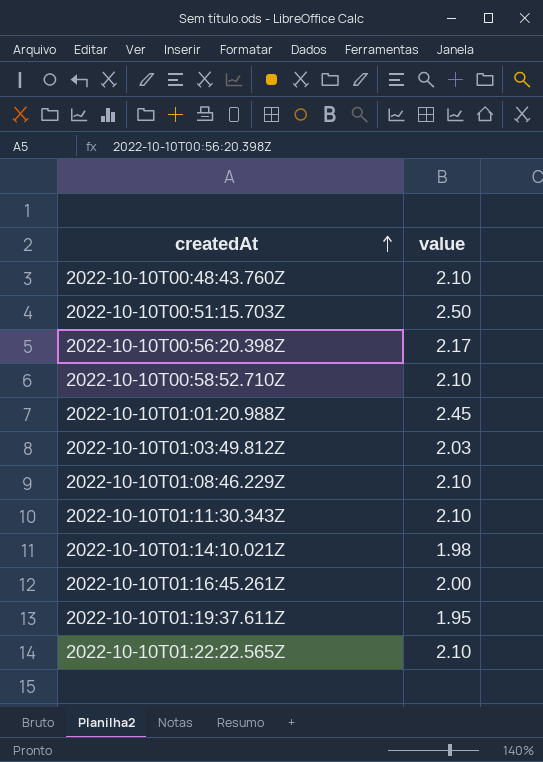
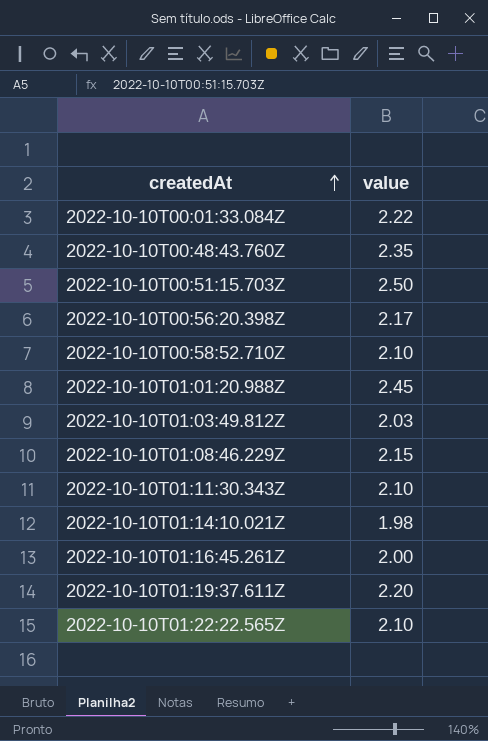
row 2022-10-10T00:01:33.084Z: none -> 2.22
2022-10-10T00:48:43.760Z | value: 2.10 -> 2.35
2022-10-10T01:08:46.229Z | value: 2.10 -> 2.15
2022-10-10T01:19:37.611Z | value: 1.95 -> 2.20

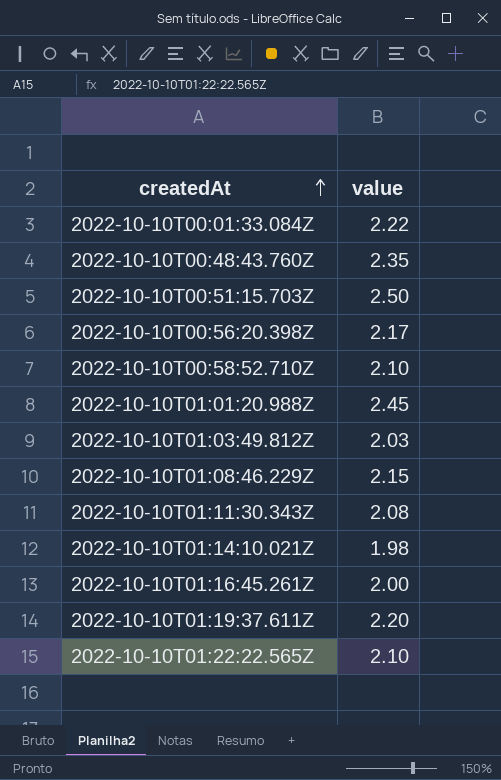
2022-10-10T01:11:30.343Z | value: 2.10 -> 2.08

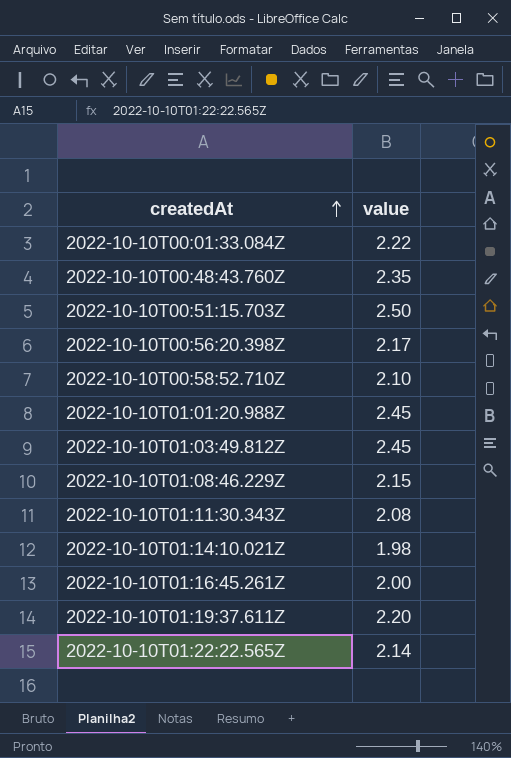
2022-10-10T01:03:49.812Z | value: 2.03 -> 2.45
2022-10-10T01:22:22.565Z | value: 2.10 -> 2.14

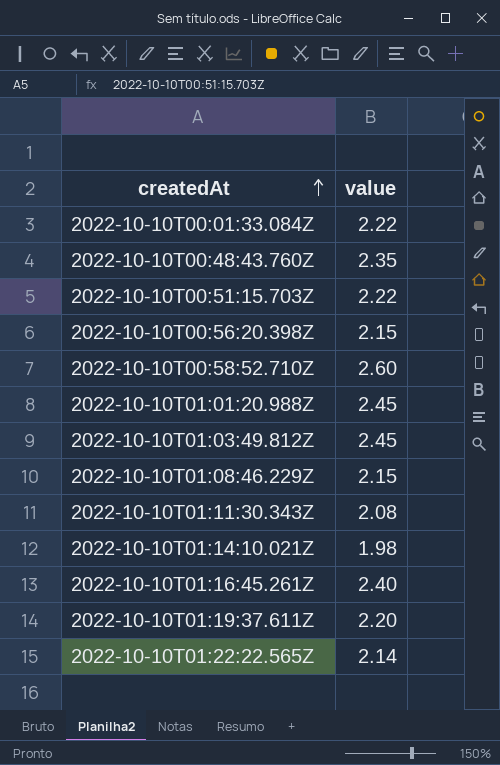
2022-10-10T00:51:15.703Z | value: 2.50 -> 2.22
2022-10-10T00:56:20.398Z | value: 2.17 -> 2.15
2022-10-10T00:58:52.710Z | value: 2.10 -> 2.60
2022-10-10T01:16:45.261Z | value: 2.00 -> 2.40

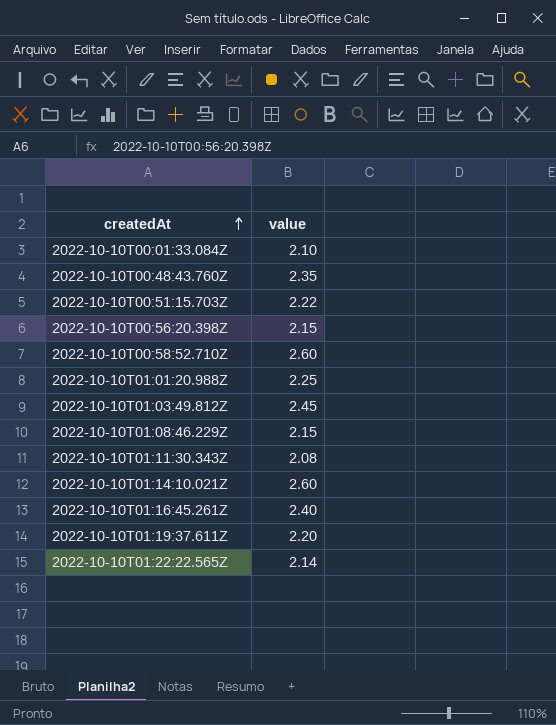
2022-10-10T00:01:33.084Z | value: 2.22 -> 2.10
2022-10-10T01:01:20.988Z | value: 2.45 -> 2.25
2022-10-10T01:14:10.021Z | value: 1.98 -> 2.60

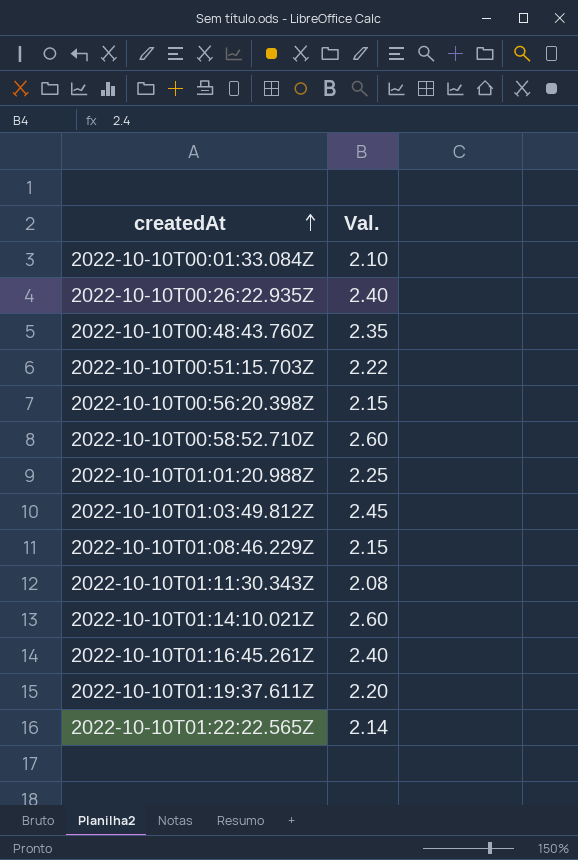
column name: value -> Val.
row 2022-10-10T00:26:22.935Z: none -> 2.40

